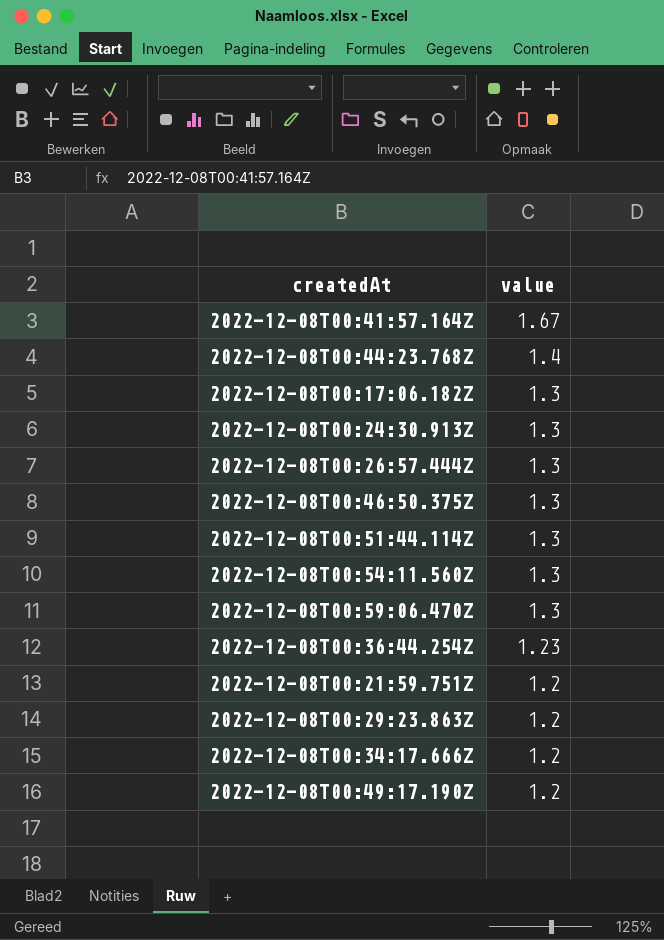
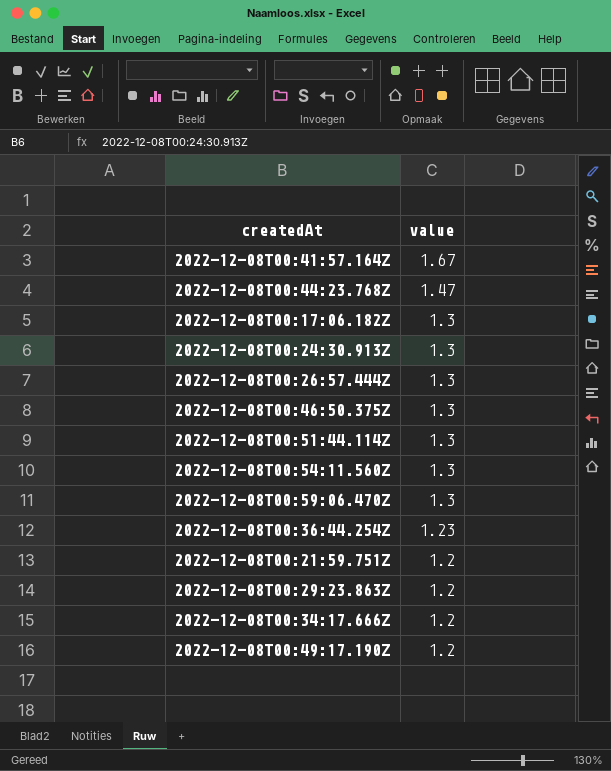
2022-12-08T00:44:23.768Z | value: 1.4 -> 1.47

